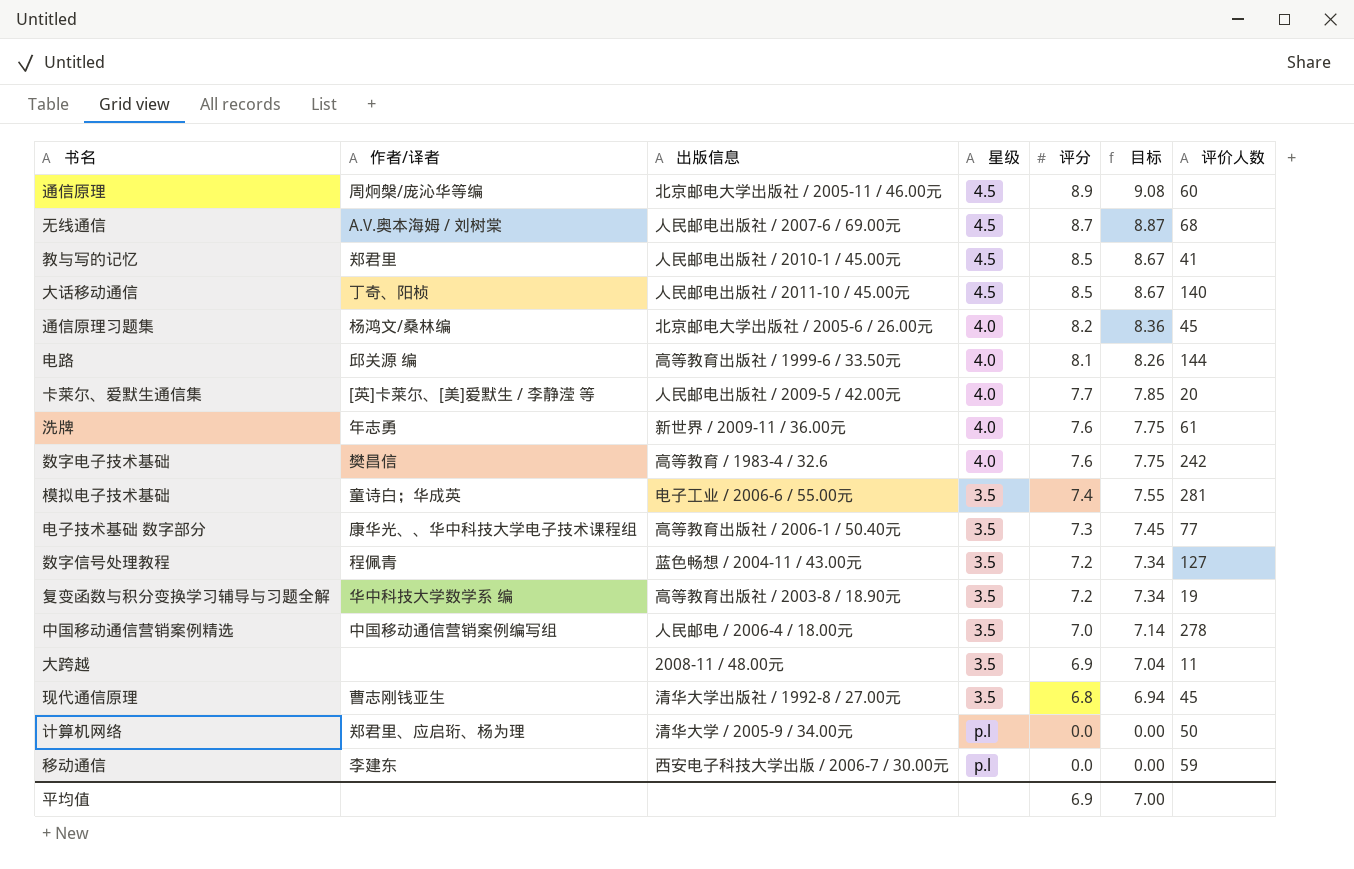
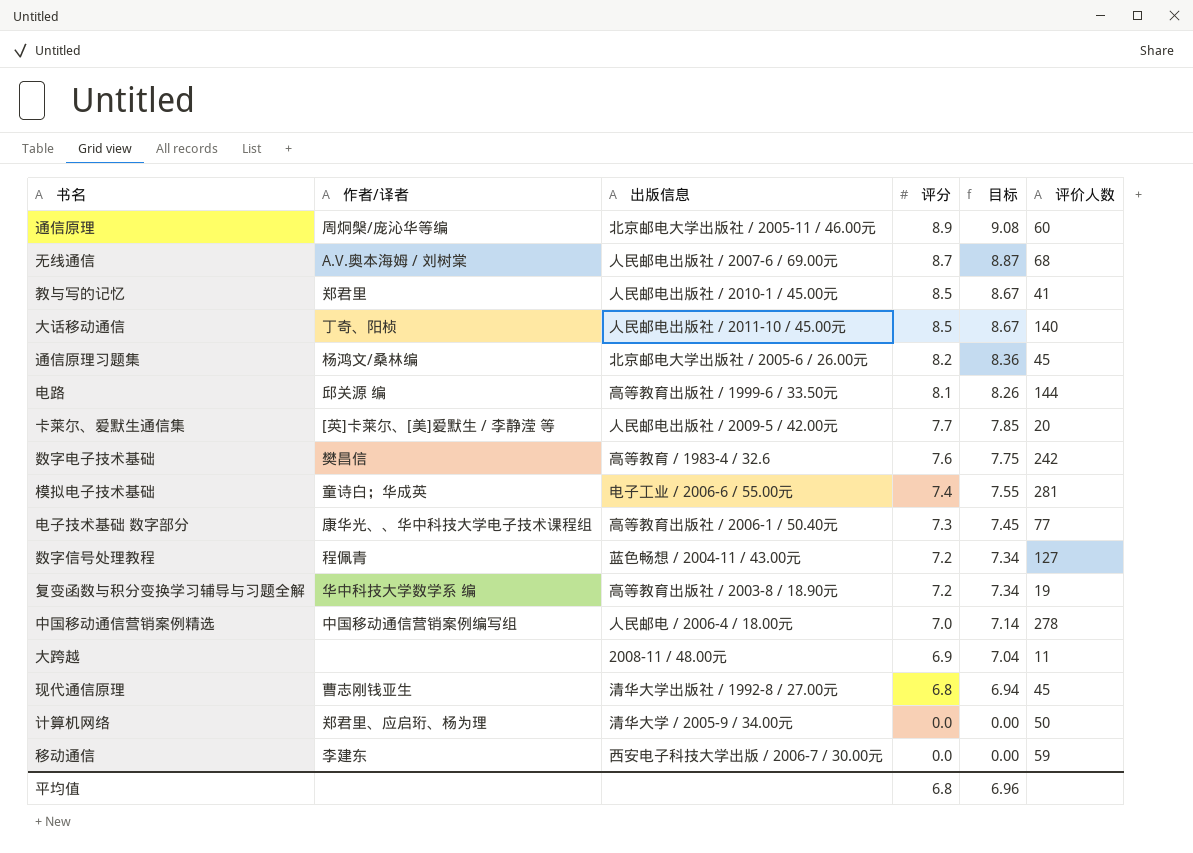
column 星级 | position: 4 -> none
row 洗牌: 年志勇 | 新世界 / 2009-11 / 36.00元 | 4.0 | 7.6 | 7.75 | 61 -> none
平均值 | 评分: 6.9 -> 6.8
平均值 | 目标: 7.00 -> 6.96

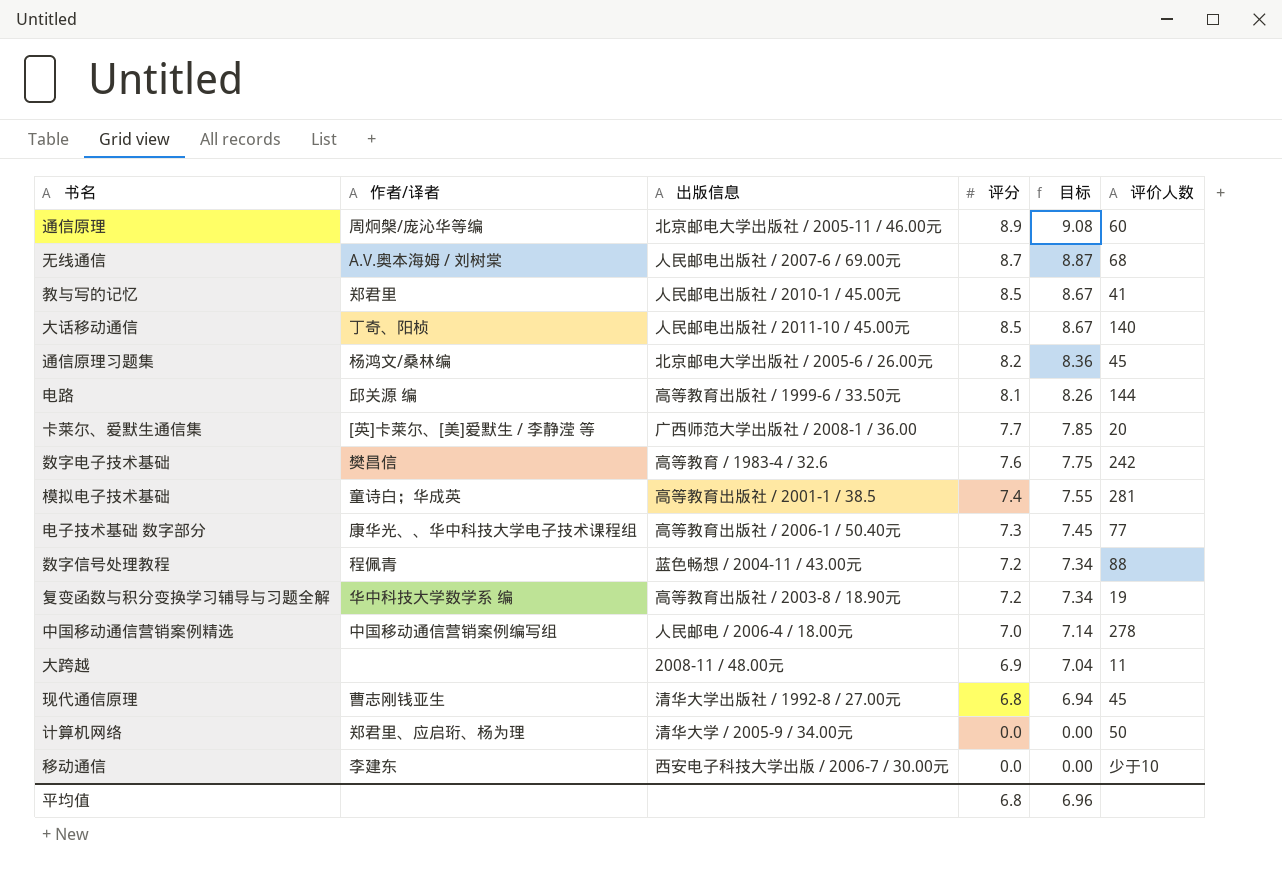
卡莱尔、爱默生通信集 | 出版信息: 人民邮电出版社 / 2009-5 / 42.00元 -> 广西师范大学出版社 / 2008-1 / 36.00
模拟电子技术基础 | 出版信息: 电子工业 / 2006-6 / 55.00元 -> 高等教育出版社 / 2001-1 / 38.5
数字信号处理教程 | 评价人数: 127 -> 88
移动通信 | 评价人数: 59 -> 少于10

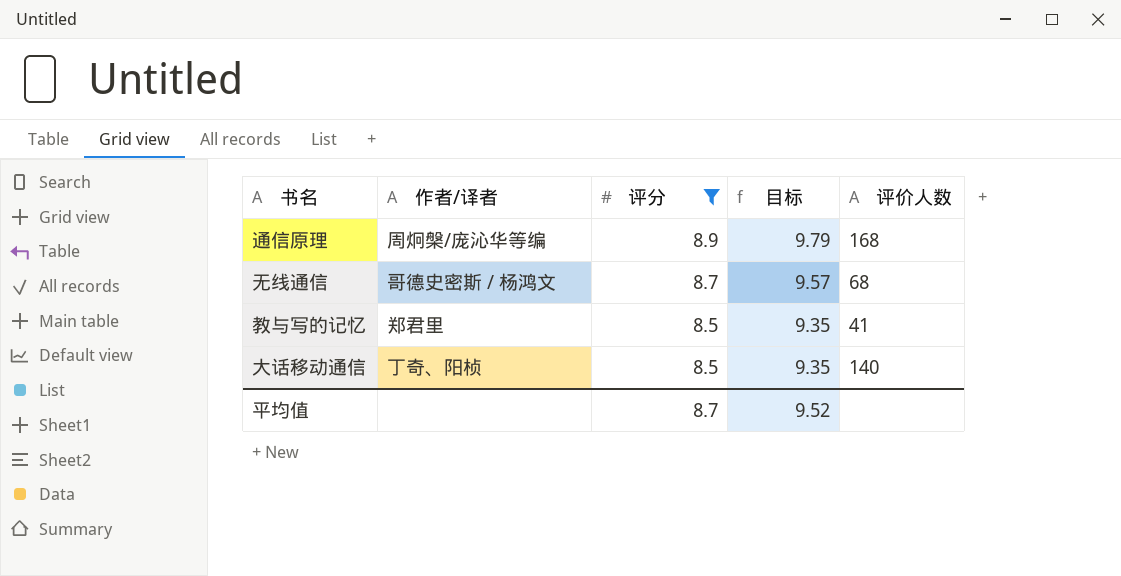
filter: none -> 评分 >= 8.5
column 出版信息 | position: 3 -> none
column 目标 | formula: [评分] * 1.02 -> [评分] * 1.1
通信原理 | 评价人数: 60 -> 168
无线通信 | 作者/译者: A.V.奥本海姆 / 刘树棠 -> 哥德史密斯 / 杨鸿文
平均值 | 评分: 6.8 -> 8.7
平均值 | 目标: 6.96 -> 9.52

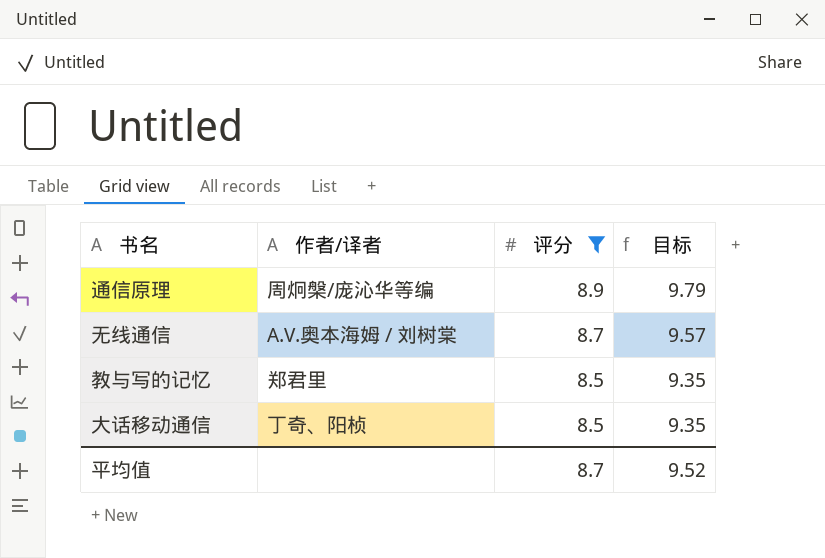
column 评价人数 | position: 5 -> none
无线通信 | 作者/译者: 哥德史密斯 / 杨鸿文 -> A.V.奥本海姆 / 刘树棠

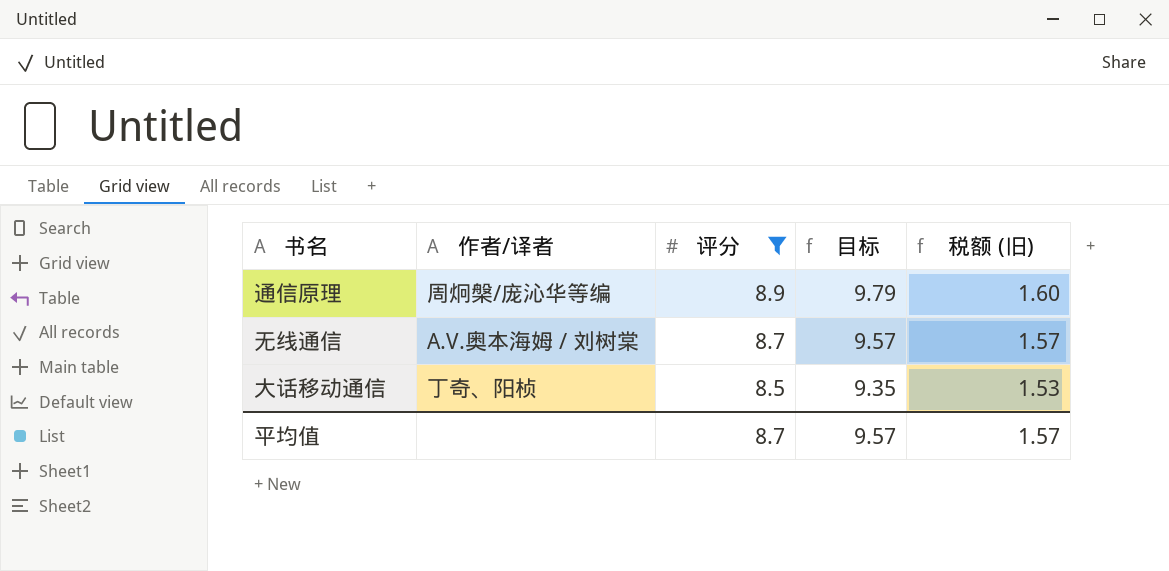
column 税额 (旧) | formula: none -> [评分] * 0.18
row 教与写的记忆: 郑君里 | 8.5 | 9.35 -> none
平均值 | 目标: 9.52 -> 9.57

